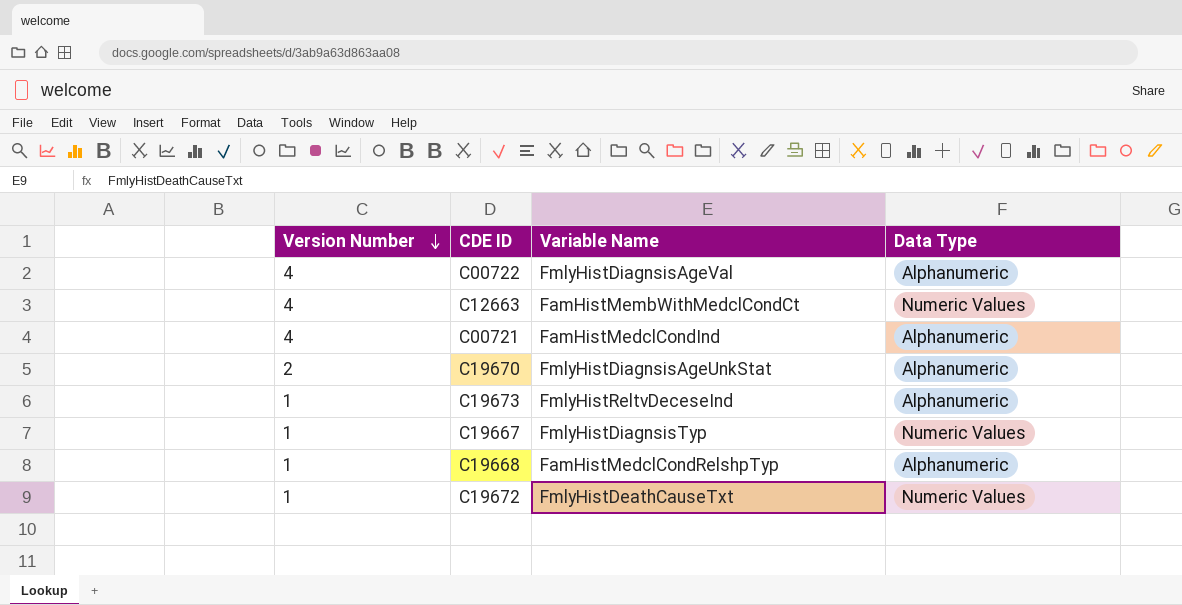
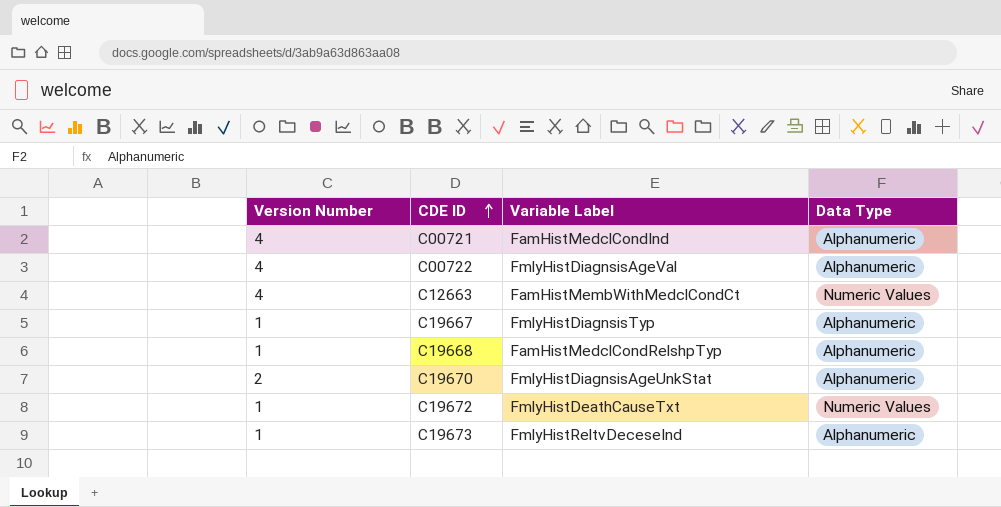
row order: Version Number descending -> CDE ID ascending
column name: Variable Name -> Variable Label
C19667 | Data Type: Numeric Values -> Alphanumeric

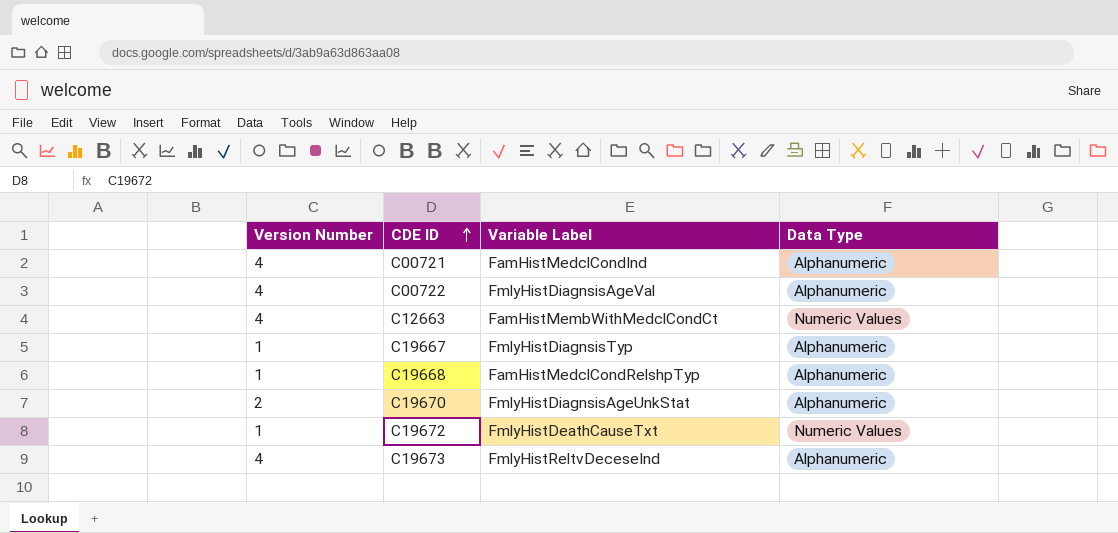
C19673 | Version Number: 1 -> 4

